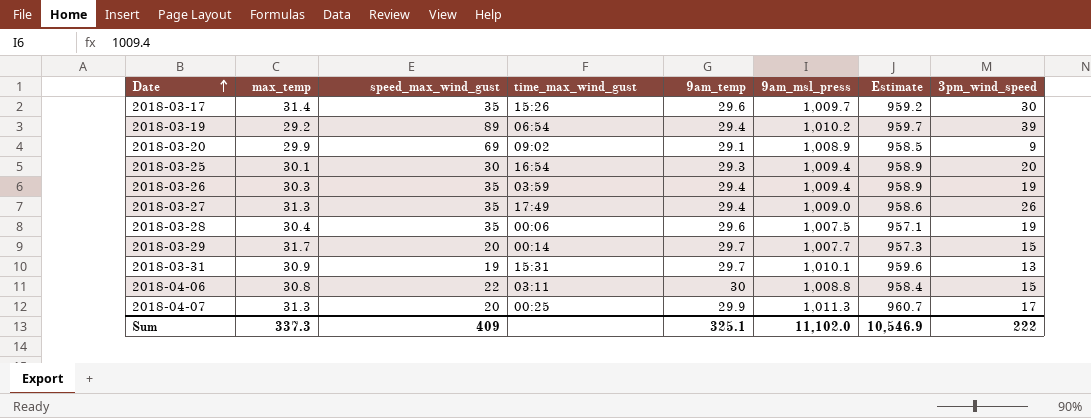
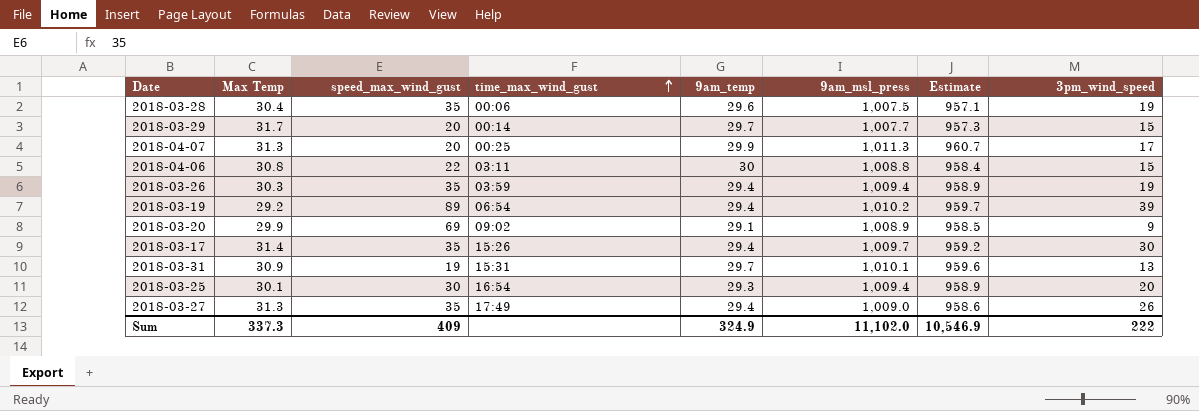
row order: Date ascending -> time_max_wind_gust ascending
column name: max_temp -> Max Temp
2018-03-17 | 9am_temp: 29.6 -> 29.4
Sum | 9am_temp: 325.1 -> 324.9

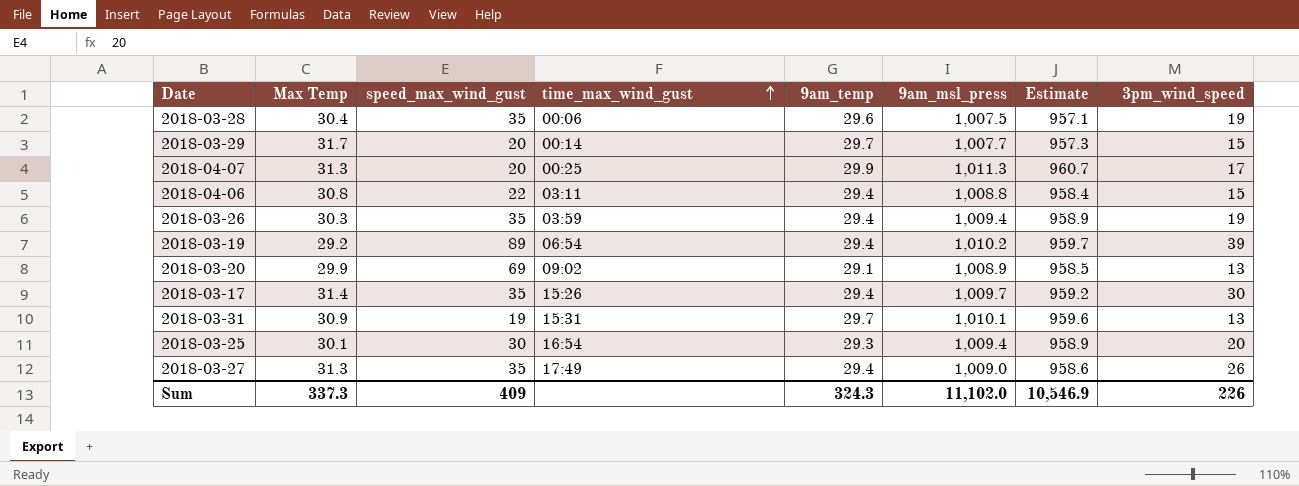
2018-04-06 | 9am_temp: 30 -> 29.4
2018-03-20 | 3pm_wind_speed: 9 -> 13
Sum | 9am_temp: 324.9 -> 324.3
Sum | 3pm_wind_speed: 222 -> 226

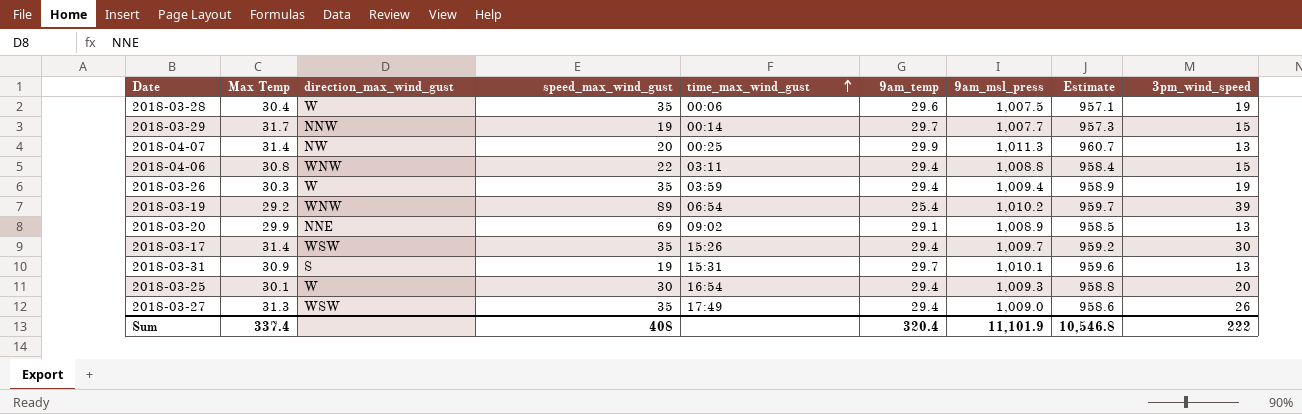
column direction_max_wind_gust | position: none -> 3
2018-03-29 | speed_max_wind_gust: 20 -> 19
2018-04-07 | Max Temp: 31.3 -> 31.4
2018-04-07 | 3pm_wind_speed: 17 -> 13
2018-03-19 | 9am_temp: 29.4 -> 25.4
2018-03-25 | 9am_temp: 29.3 -> 29.4
2018-03-25 | 9am_msl_press: 1,009.4 -> 1,009.3
2018-03-25 | Estimate: 958.9 -> 958.8
Sum | Max Temp: 337.3 -> 337.4
Sum | speed_max_wind_gust: 409 -> 408
Sum | 9am_temp: 324.3 -> 320.4
Sum | 9am_msl_press: 11,102.0 -> 11,101.9
Sum | Estimate: 10,546.9 -> 10,546.8
Sum | 3pm_wind_speed: 226 -> 222

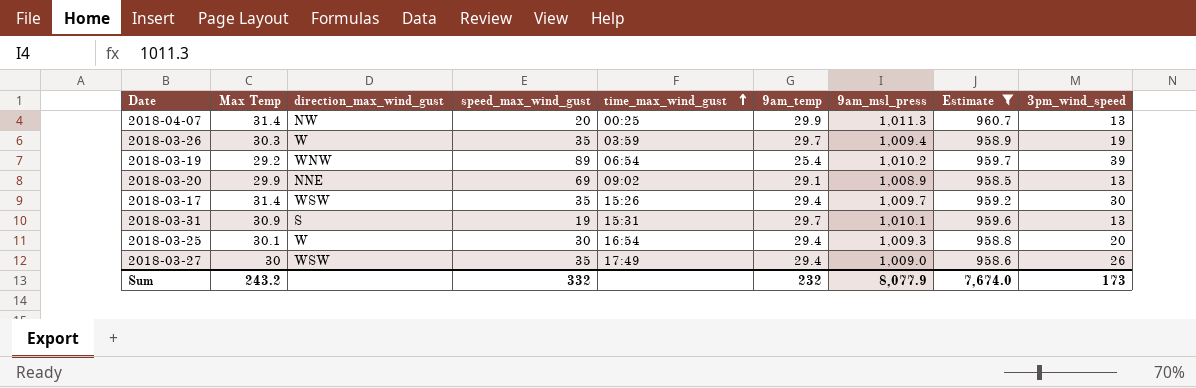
filter: none -> Estimate >= 958.5
2018-03-26 | 9am_temp: 29.4 -> 29.7
2018-03-27 | Max Temp: 31.3 -> 30
Sum | Max Temp: 337.4 -> 243.2
Sum | speed_max_wind_gust: 408 -> 332
Sum | 9am_temp: 320.4 -> 232
Sum | 9am_msl_press: 11,101.9 -> 8,077.9
Sum | Estimate: 10,546.8 -> 7,674.0
Sum | 3pm_wind_speed: 222 -> 173

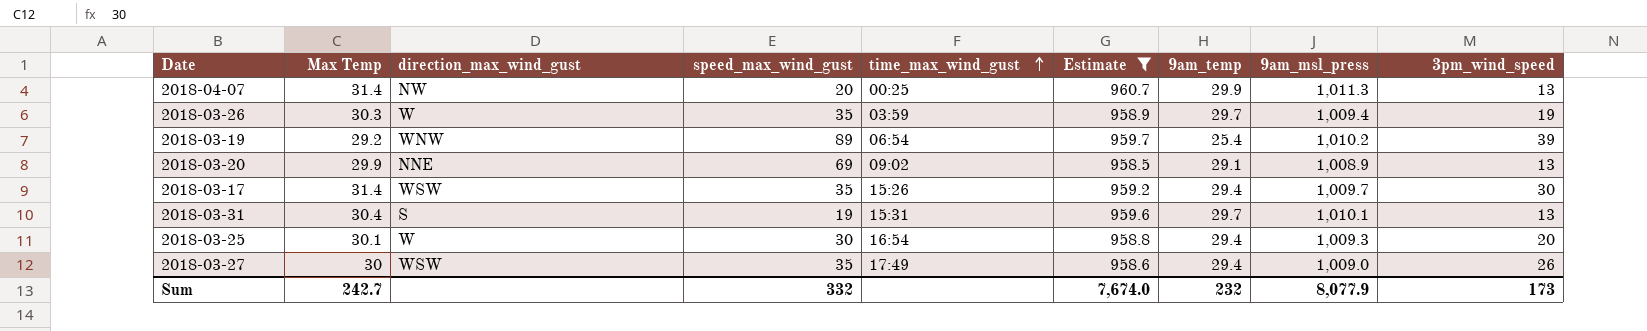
column Estimate | position: 8 -> 6
2018-03-31 | Max Temp: 30.9 -> 30.4
Sum | Max Temp: 243.2 -> 242.7

